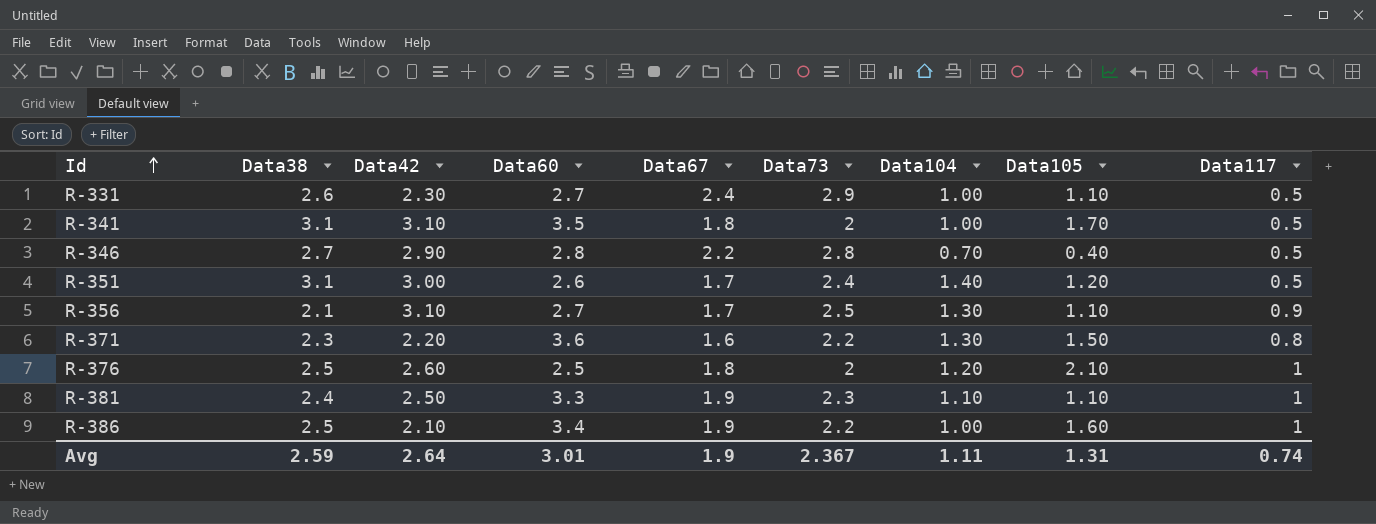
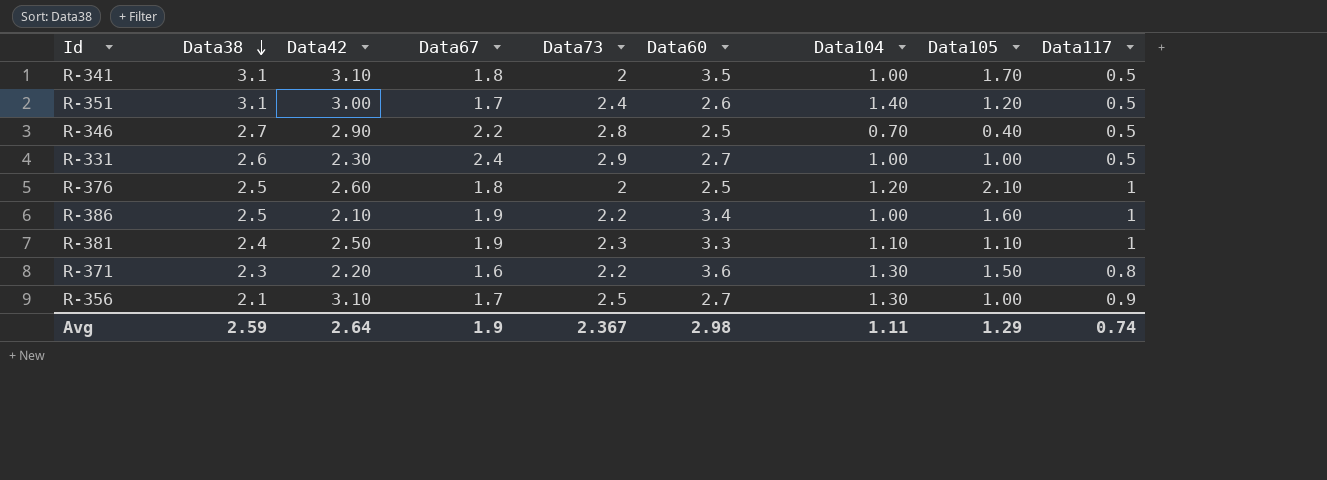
row order: Id ascending -> Data38 descending
column Data60 | position: 4 -> 6
R-346 | Data60: 2.8 -> 2.5
R-331 | Data105: 1.10 -> 1.00
R-356 | Data105: 1.10 -> 1.00
Avg | Data60: 3.01 -> 2.98
Avg | Data105: 1.31 -> 1.29

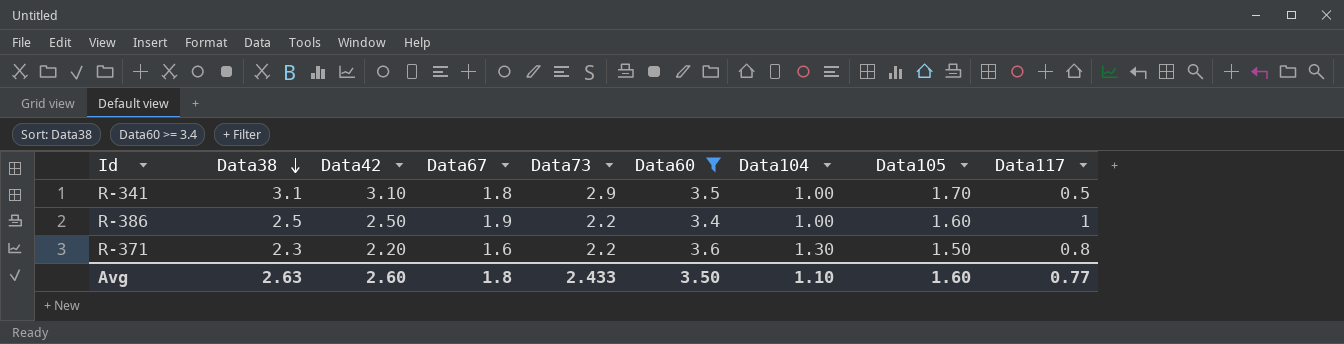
filter: none -> Data60 >= 3.4
R-341 | Data73: 2 -> 2.9
R-386 | Data42: 2.10 -> 2.50
Avg | Data38: 2.59 -> 2.63
Avg | Data42: 2.64 -> 2.60
Avg | Data67: 1.9 -> 1.8
Avg | Data73: 2.367 -> 2.433
Avg | Data60: 2.98 -> 3.50
Avg | Data104: 1.11 -> 1.10
Avg | Data105: 1.29 -> 1.60
Avg | Data117: 0.74 -> 0.77

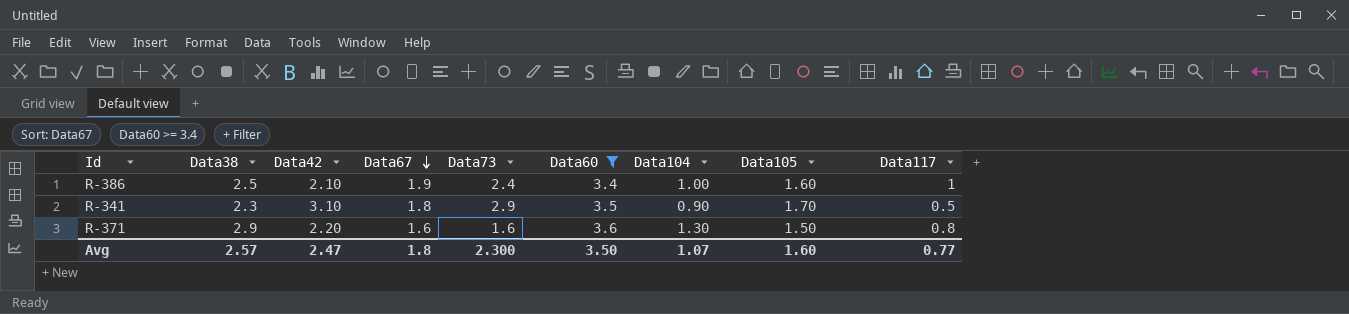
row order: Data38 descending -> Data67 descending
R-386 | Data42: 2.50 -> 2.10
R-386 | Data73: 2.2 -> 2.4
R-341 | Data38: 3.1 -> 2.3
R-341 | Data104: 1.00 -> 0.90
R-371 | Data38: 2.3 -> 2.9
R-371 | Data73: 2.2 -> 1.6
Avg | Data38: 2.63 -> 2.57
Avg | Data42: 2.60 -> 2.47
Avg | Data73: 2.433 -> 2.300
Avg | Data104: 1.10 -> 1.07

